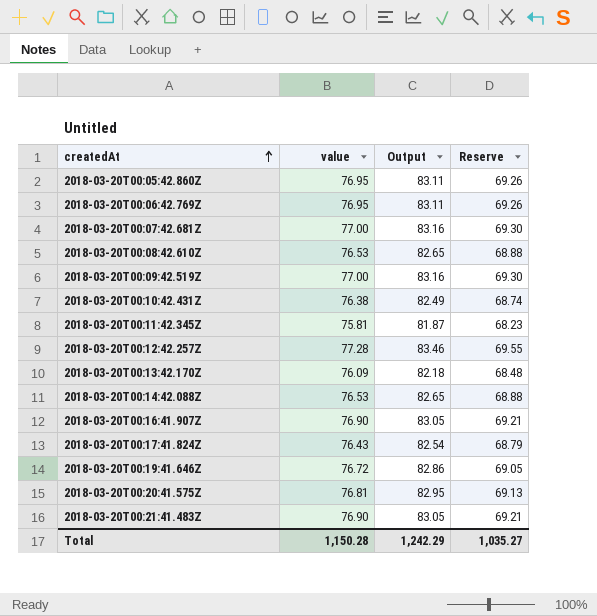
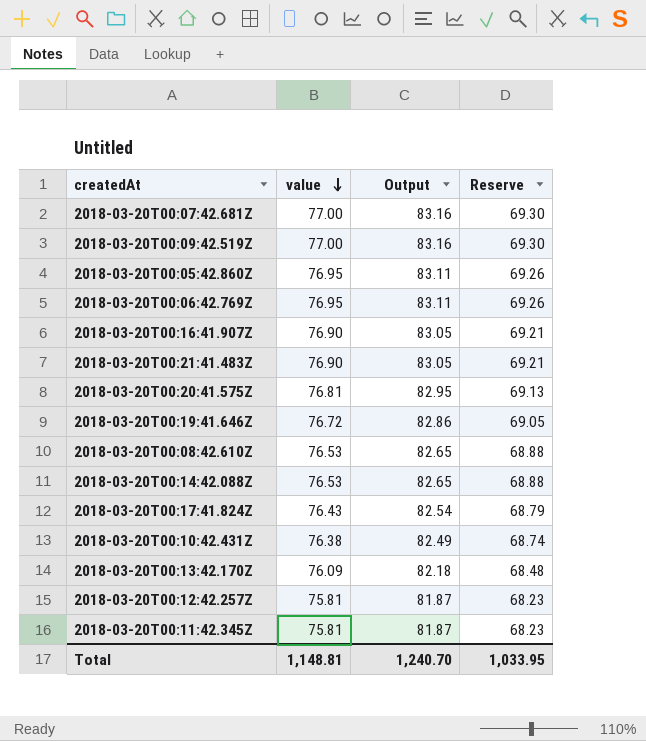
row order: createdAt ascending -> value descending
2018-03-20T00:12:42.257Z | value: 77.28 -> 75.81
2018-03-20T00:12:42.257Z | Output: 83.46 -> 81.87
2018-03-20T00:12:42.257Z | Reserve: 69.55 -> 68.23
Total | value: 1,150.28 -> 1,148.81
Total | Output: 1,242.29 -> 1,240.70
Total | Reserve: 1,035.27 -> 1,033.95

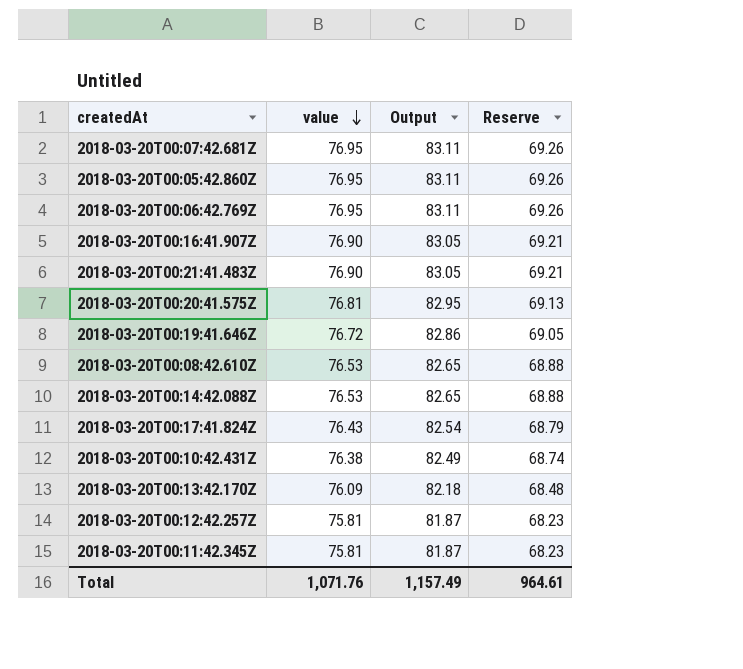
row 2018-03-20T00:09:42.519Z: 77.00 | 83.16 | 69.30 -> none
2018-03-20T00:07:42.681Z | value: 77.00 -> 76.95
2018-03-20T00:07:42.681Z | Output: 83.16 -> 83.11
2018-03-20T00:07:42.681Z | Reserve: 69.30 -> 69.26
Total | value: 1,148.81 -> 1,071.76
Total | Output: 1,240.70 -> 1,157.49
Total | Reserve: 1,033.95 -> 964.61

